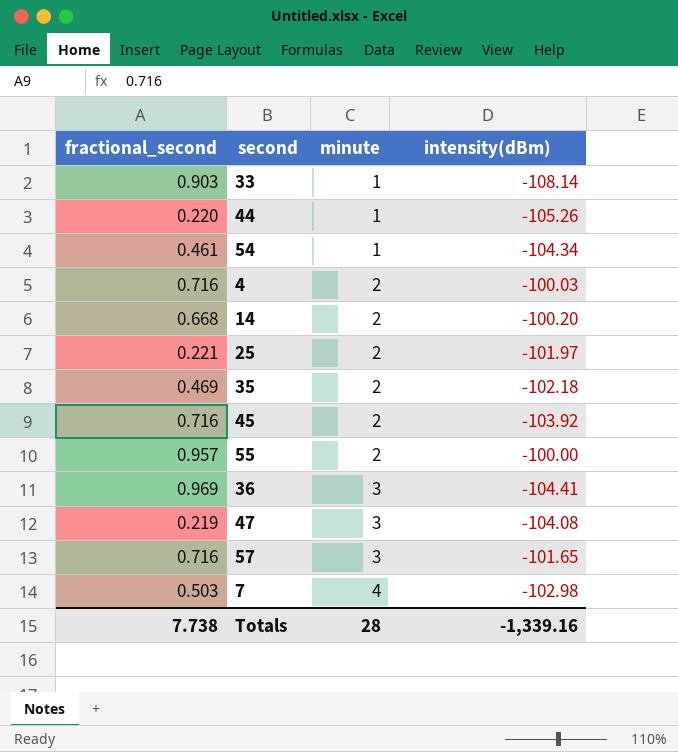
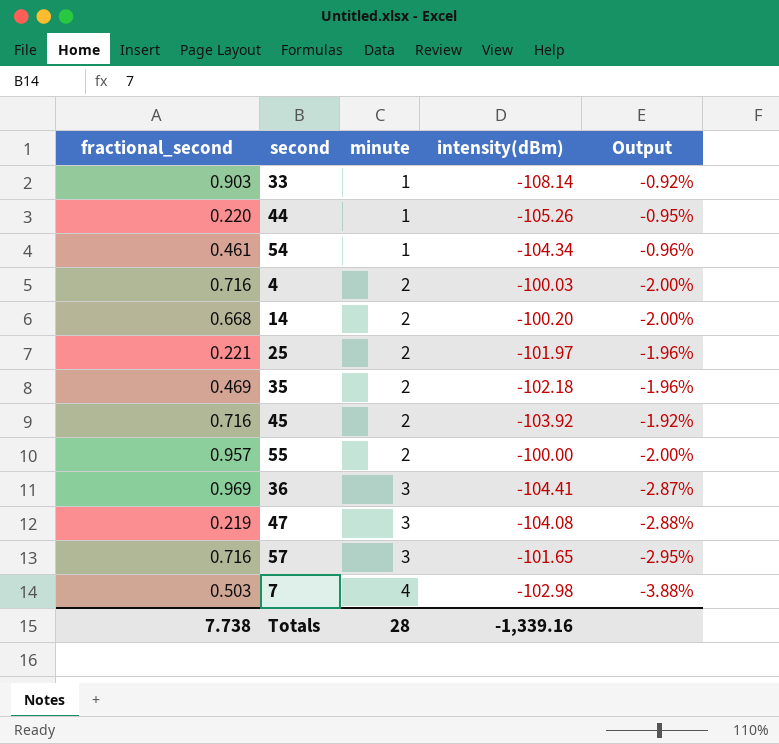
column Output | formula: none -> [minute] / [intensity(dBm)]

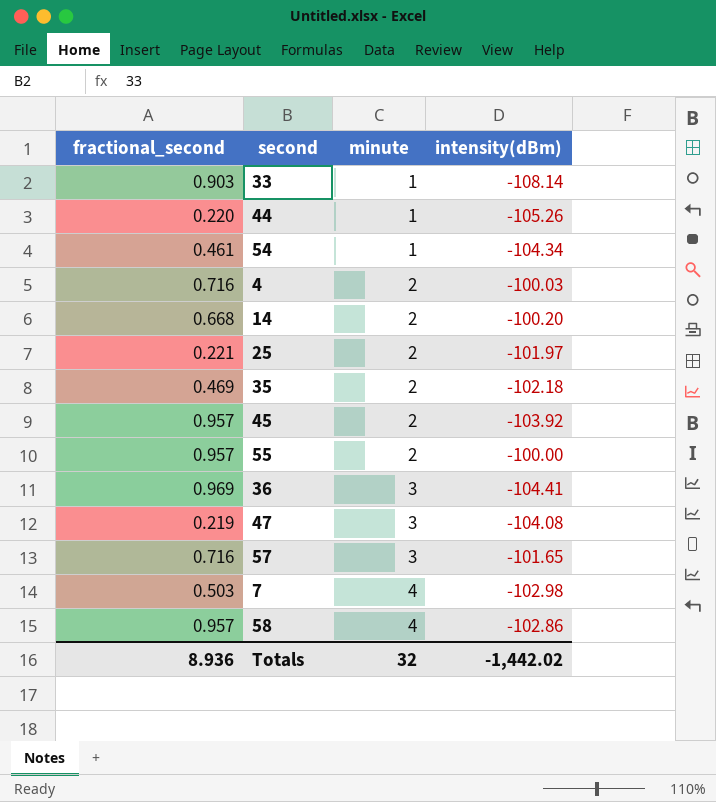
column Output | formula: [minute] / [intensity(dBm)] -> none
45 | fractional_second: 0.716 -> 0.957
row 58: none -> 0.957 | 4 | -102.86
Totals | fractional_second: 7.738 -> 8.936
Totals | minute: 28 -> 32
Totals | intensity(dBm): -1,339.16 -> -1,442.02

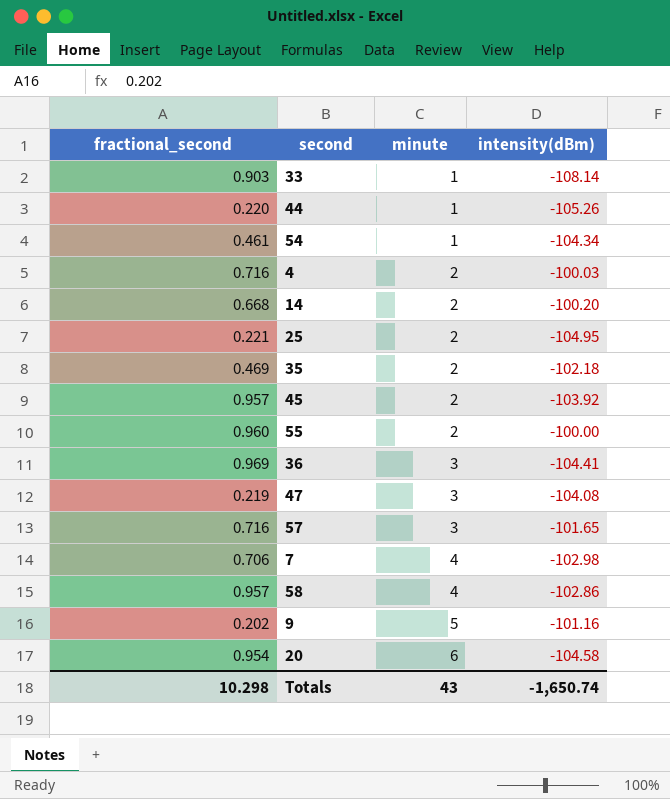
25 | intensity(dBm): -101.97 -> -104.95
55 | fractional_second: 0.957 -> 0.960
7 | fractional_second: 0.503 -> 0.706
row 9: none -> 0.202 | 5 | -101.16
row 20: none -> 0.954 | 6 | -104.58
Totals | fractional_second: 8.936 -> 10.298
Totals | minute: 32 -> 43
Totals | intensity(dBm): -1,442.02 -> -1,650.74

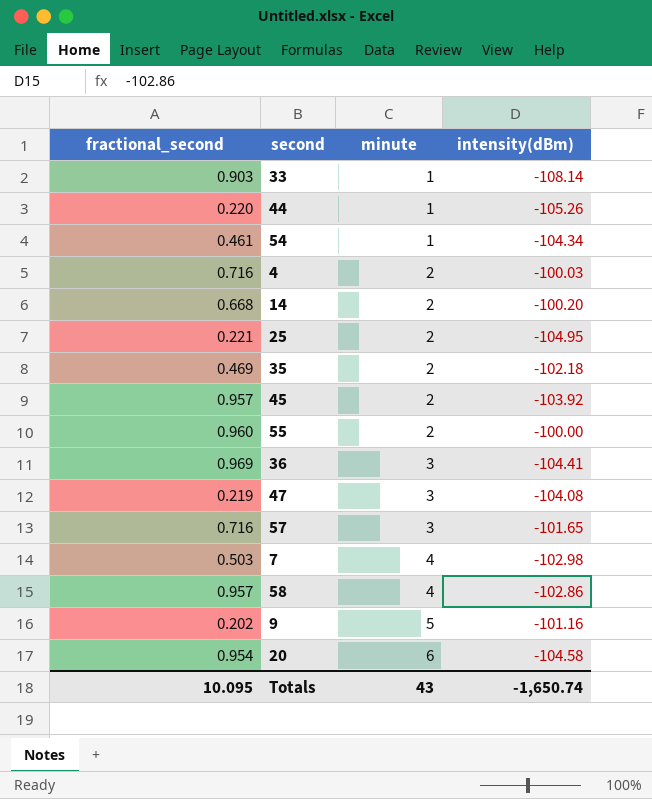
7 | fractional_second: 0.706 -> 0.503
Totals | fractional_second: 10.298 -> 10.095

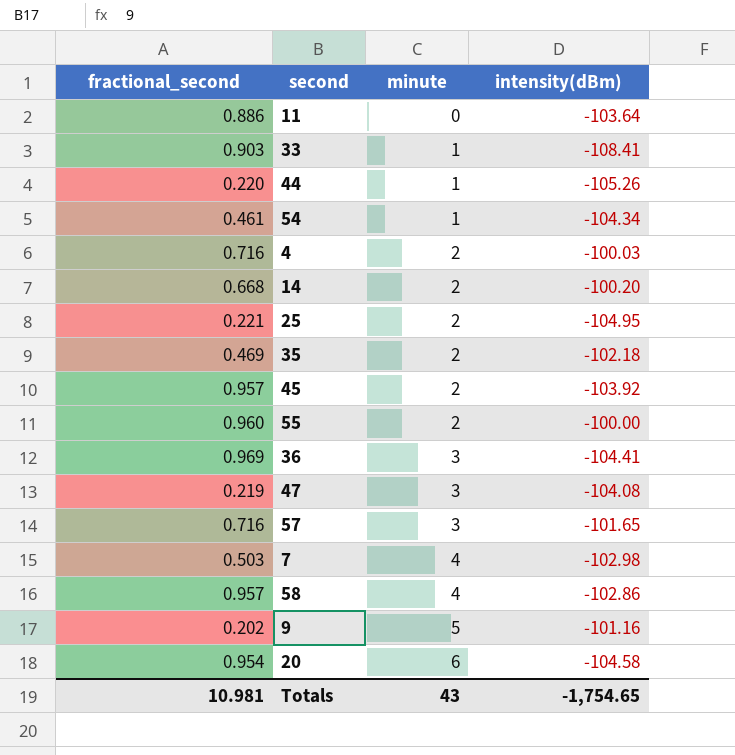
row 11: none -> 0.886 | 0 | -103.64
33 | intensity(dBm): -108.14 -> -108.41
Totals | fractional_second: 10.095 -> 10.981
Totals | intensity(dBm): -1,650.74 -> -1,754.65

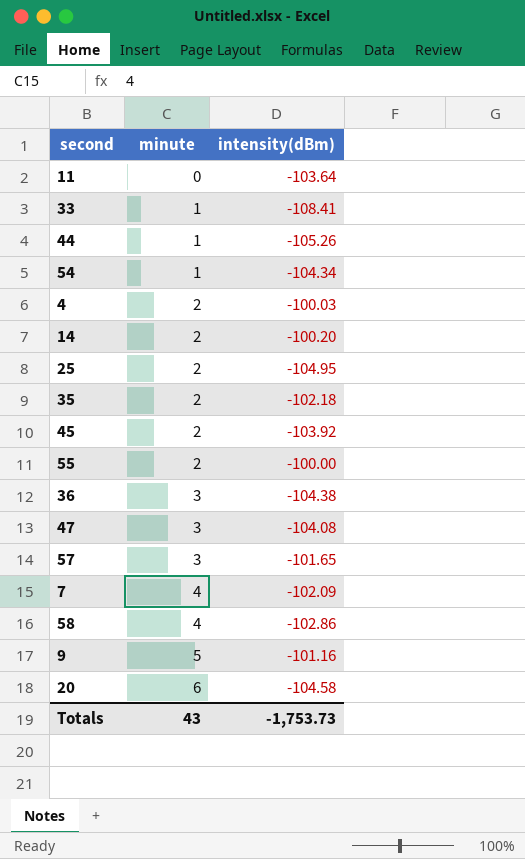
column fractional_second | position: 1 -> none
36 | intensity(dBm): -104.41 -> -104.38
7 | intensity(dBm): -102.98 -> -102.09
Totals | intensity(dBm): -1,754.65 -> -1,753.73

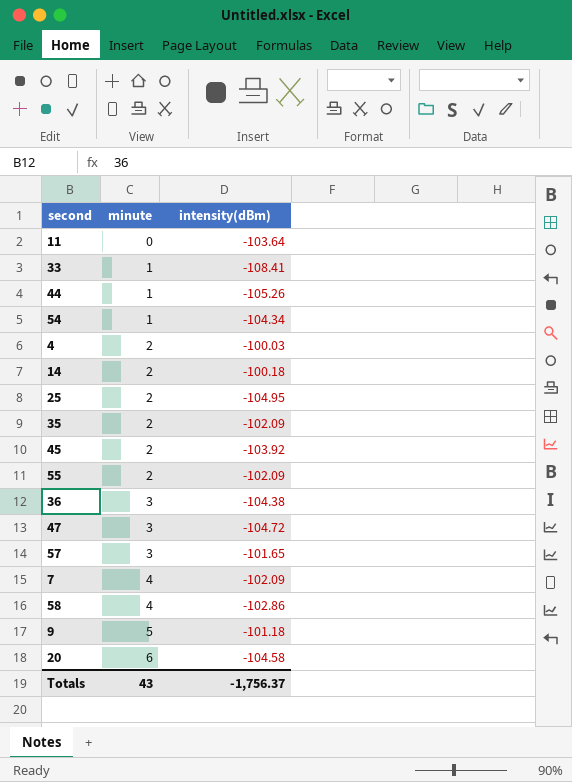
14 | intensity(dBm): -100.20 -> -100.18
35 | intensity(dBm): -102.18 -> -102.09
55 | intensity(dBm): -100.00 -> -102.09
47 | intensity(dBm): -104.08 -> -104.72
9 | intensity(dBm): -101.16 -> -101.18
Totals | intensity(dBm): -1,753.73 -> -1,756.37

